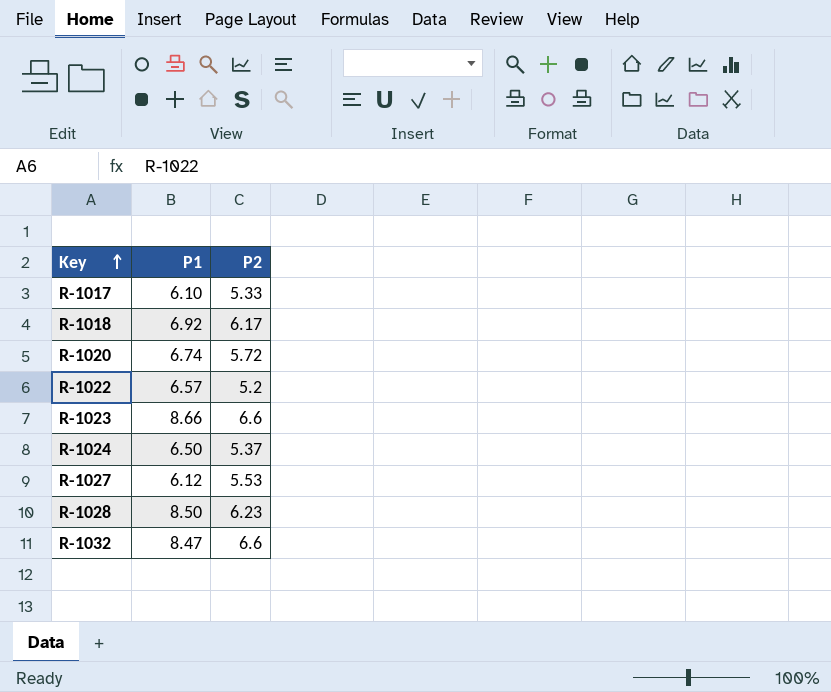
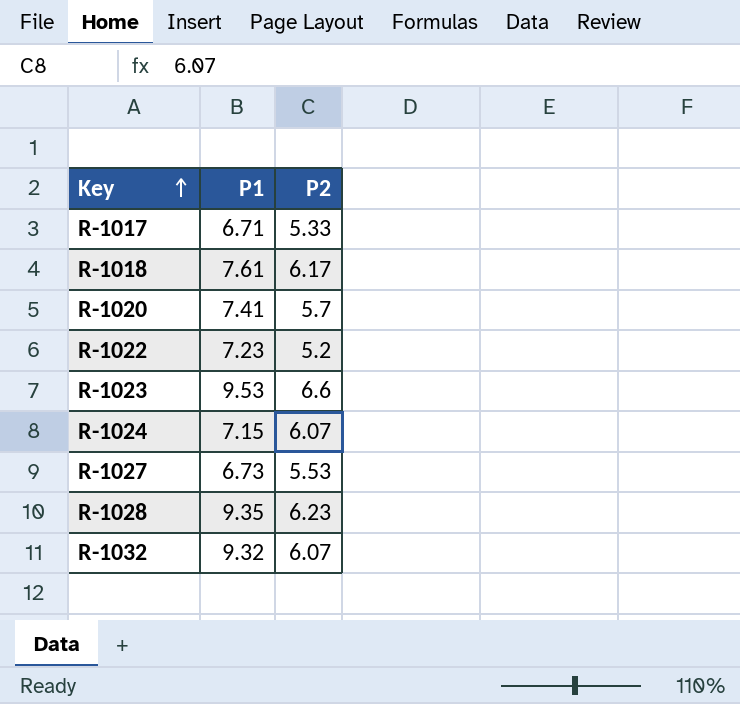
R-1017 | P1: 6.10 -> 6.71
R-1018 | P1: 6.92 -> 7.61
R-1020 | P1: 6.74 -> 7.41
R-1020 | P2: 5.72 -> 5.7
R-1022 | P1: 6.57 -> 7.23
R-1023 | P1: 8.66 -> 9.53
R-1024 | P1: 6.50 -> 7.15
R-1024 | P2: 5.37 -> 6.07
R-1027 | P1: 6.12 -> 6.73
R-1028 | P1: 8.50 -> 9.35
R-1032 | P1: 8.47 -> 9.32
R-1032 | P2: 6.6 -> 6.07

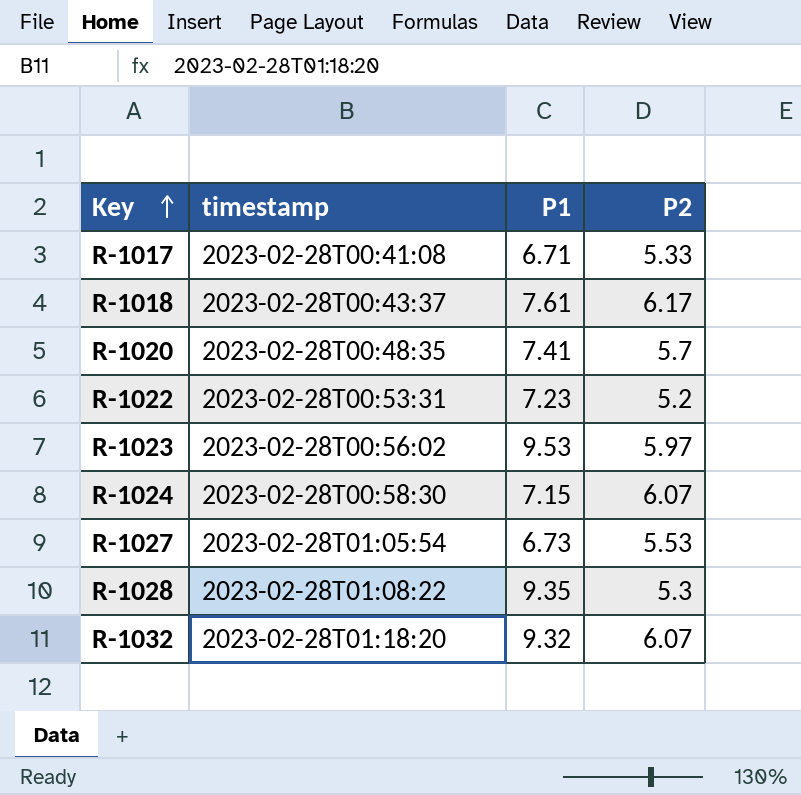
column timestamp | position: none -> 2
R-1023 | P2: 6.6 -> 5.97
R-1028 | P2: 6.23 -> 5.3

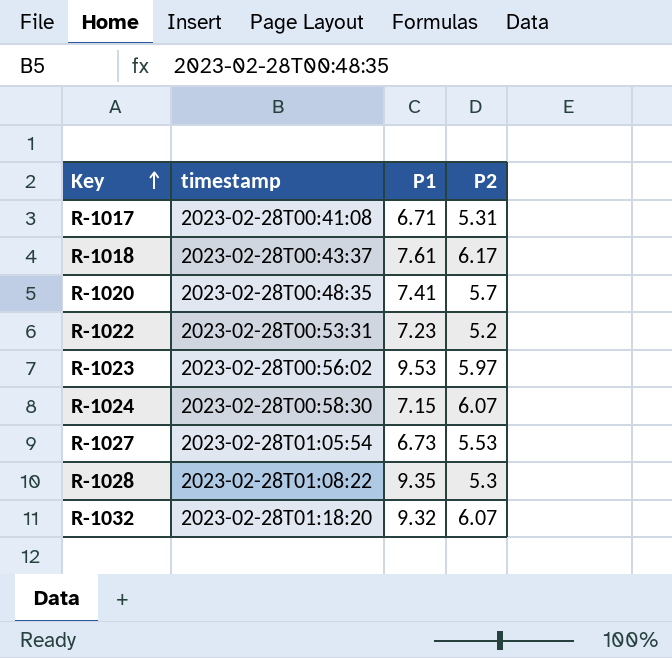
R-1017 | P2: 5.33 -> 5.31

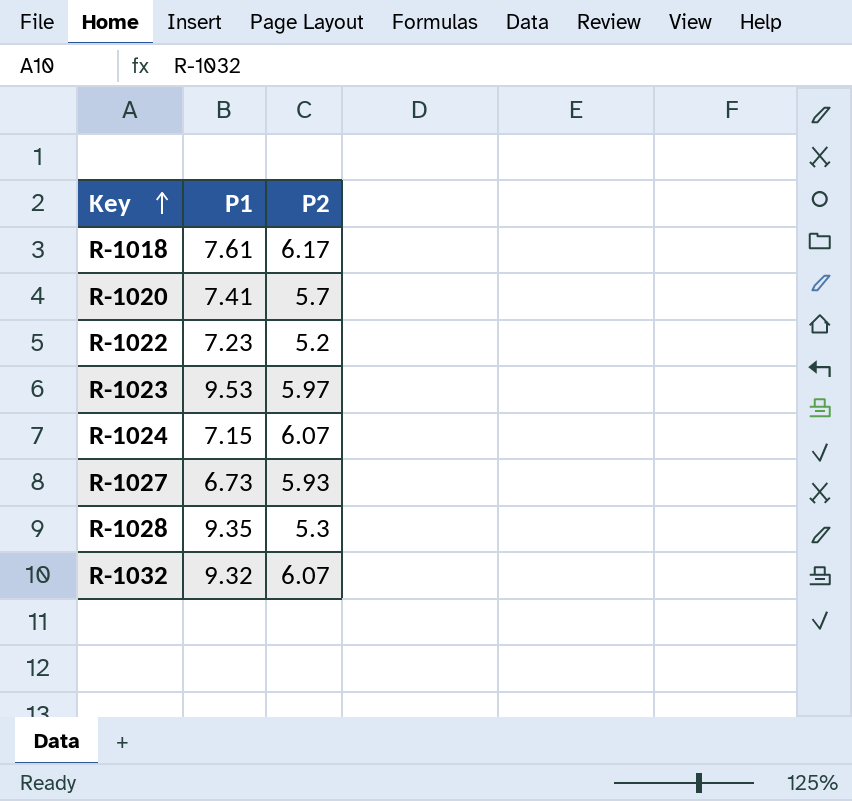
column timestamp | position: 2 -> none
row R-1017: 2023-02-28T00:41:08 | 6.71 | 5.31 -> none
R-1027 | P2: 5.53 -> 5.93

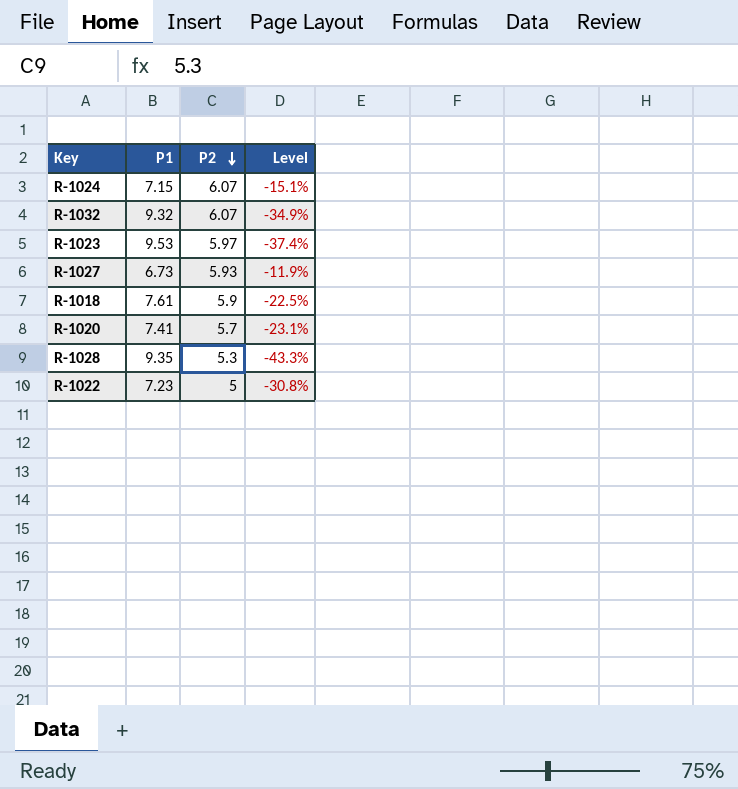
row order: Key ascending -> P2 descending
column Level | formula: none -> ([P2] - [P1]) / [P1]
R-1018 | P2: 6.17 -> 5.9
R-1022 | P2: 5.2 -> 5

